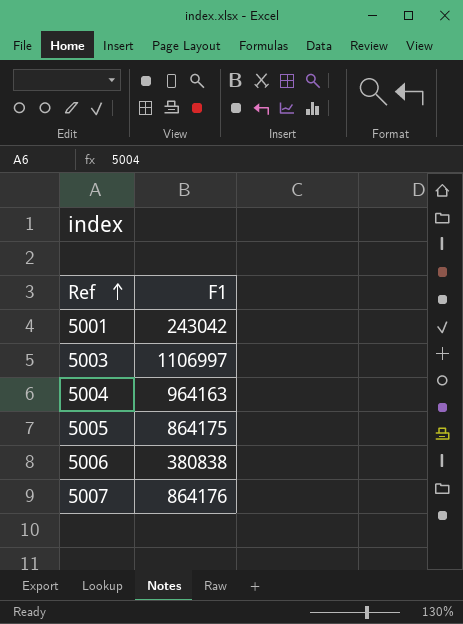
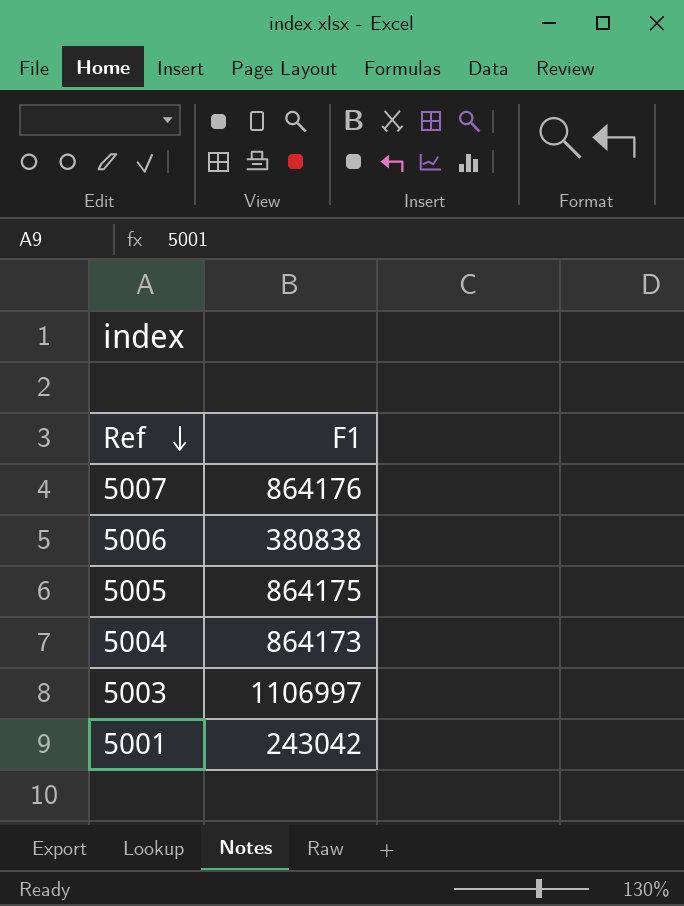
row order: Ref ascending -> Ref descending
5004 | F1: 964163 -> 864173

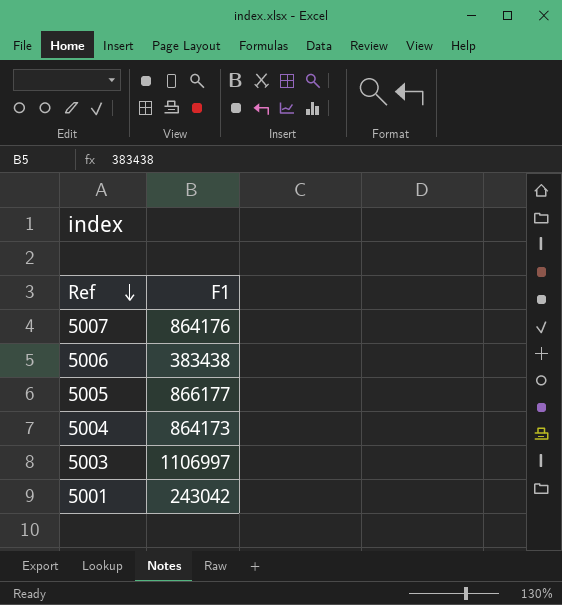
5006 | F1: 380838 -> 383438
5005 | F1: 864175 -> 866177

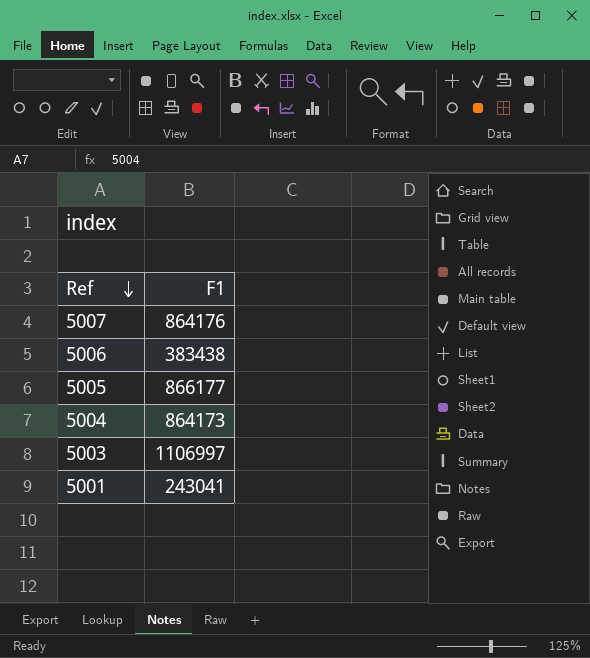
5001 | F1: 243042 -> 243041

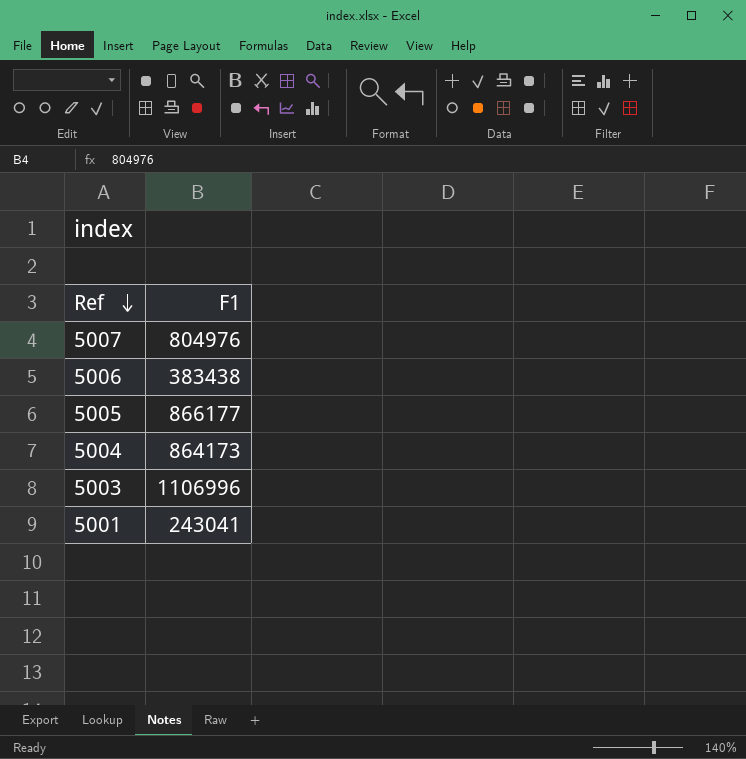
5007 | F1: 864176 -> 804976
5003 | F1: 1106997 -> 1106996

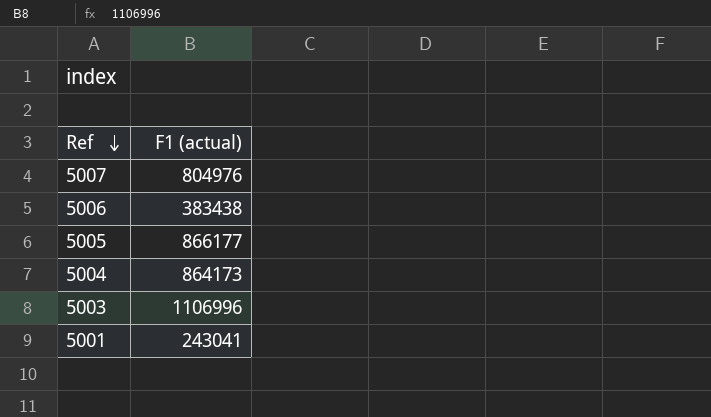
column name: F1 -> F1 (actual)

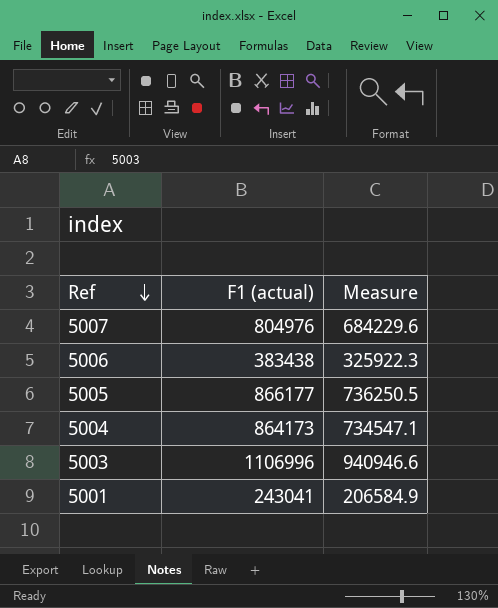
column Measure | formula: none -> [F1 (actual)] * 0.85

